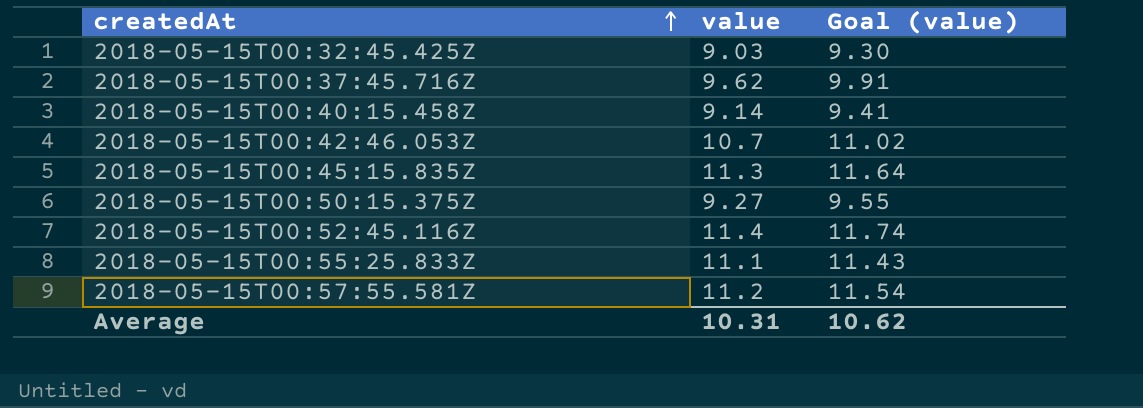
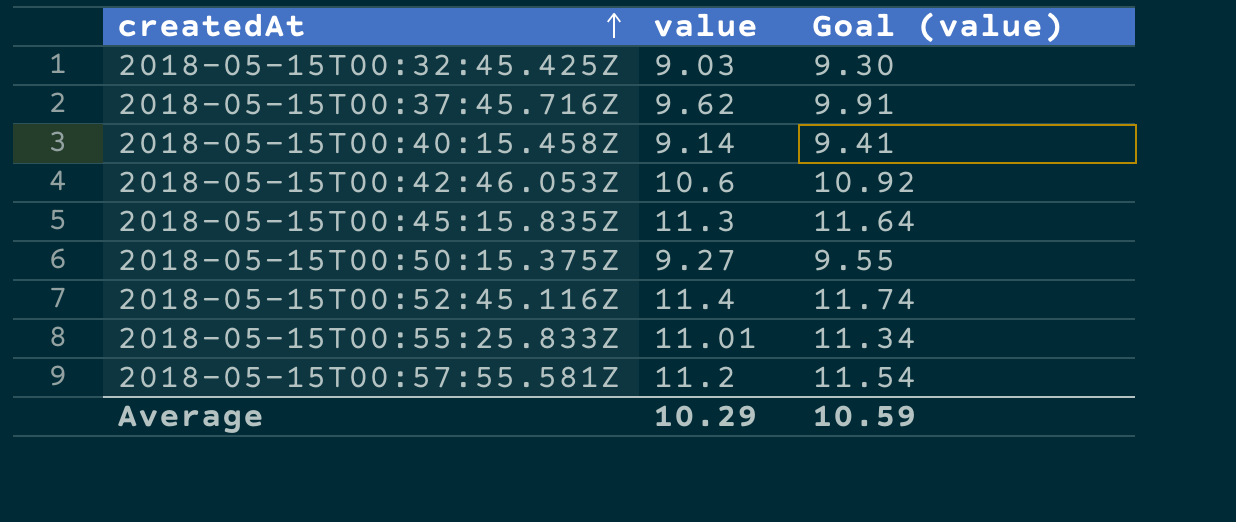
2018-05-15T00:42:46.053Z | value: 10.7 -> 10.6
2018-05-15T00:42:46.053Z | Goal (value): 11.02 -> 10.92
2018-05-15T00:55:25.833Z | value: 11.1 -> 11.01
2018-05-15T00:55:25.833Z | Goal (value): 11.43 -> 11.34
Average | value: 10.31 -> 10.29
Average | Goal (value): 10.62 -> 10.59

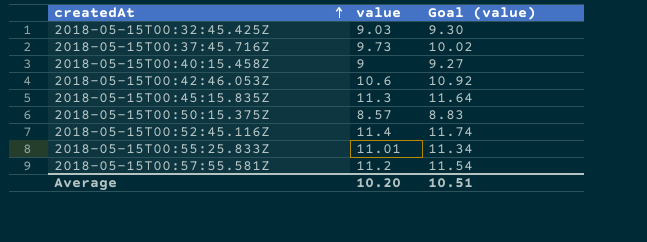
2018-05-15T00:37:45.716Z | value: 9.62 -> 9.73
2018-05-15T00:37:45.716Z | Goal (value): 9.91 -> 10.02
2018-05-15T00:40:15.458Z | value: 9.14 -> 9
2018-05-15T00:40:15.458Z | Goal (value): 9.41 -> 9.27
2018-05-15T00:50:15.375Z | value: 9.27 -> 8.57
2018-05-15T00:50:15.375Z | Goal (value): 9.55 -> 8.83
Average | value: 10.29 -> 10.20
Average | Goal (value): 10.59 -> 10.51

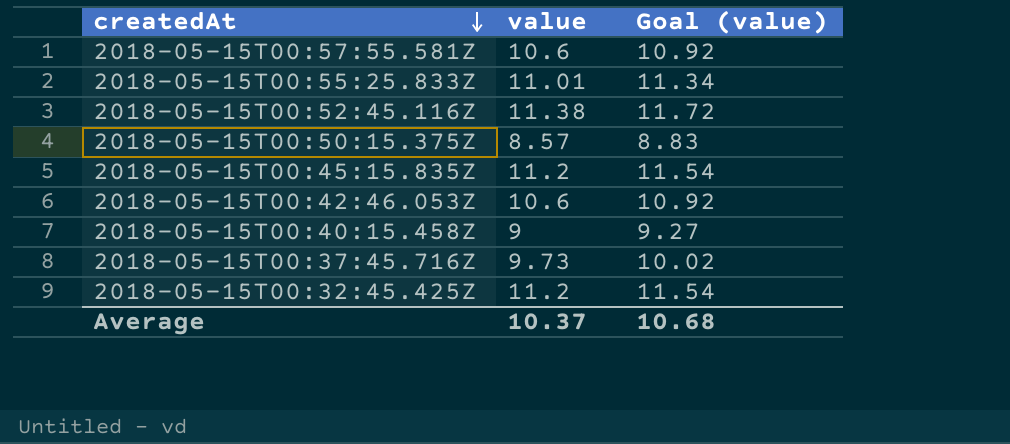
row order: createdAt ascending -> createdAt descending
2018-05-15T00:57:55.581Z | value: 11.2 -> 10.6
2018-05-15T00:57:55.581Z | Goal (value): 11.54 -> 10.92
2018-05-15T00:52:45.116Z | value: 11.4 -> 11.38
2018-05-15T00:52:45.116Z | Goal (value): 11.74 -> 11.72
2018-05-15T00:45:15.835Z | value: 11.3 -> 11.2
2018-05-15T00:45:15.835Z | Goal (value): 11.64 -> 11.54
2018-05-15T00:32:45.425Z | value: 9.03 -> 11.2
2018-05-15T00:32:45.425Z | Goal (value): 9.30 -> 11.54
Average | value: 10.20 -> 10.37
Average | Goal (value): 10.51 -> 10.68

